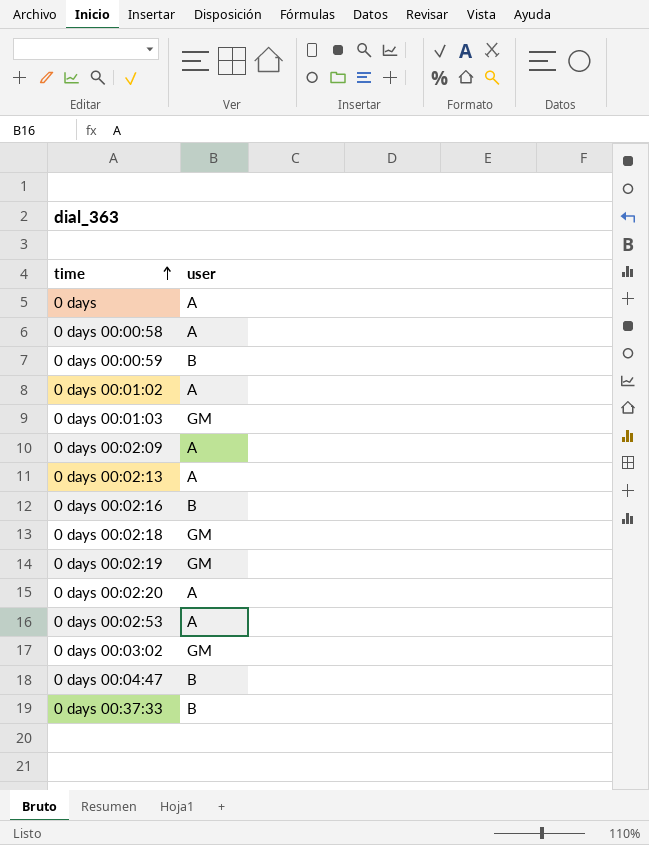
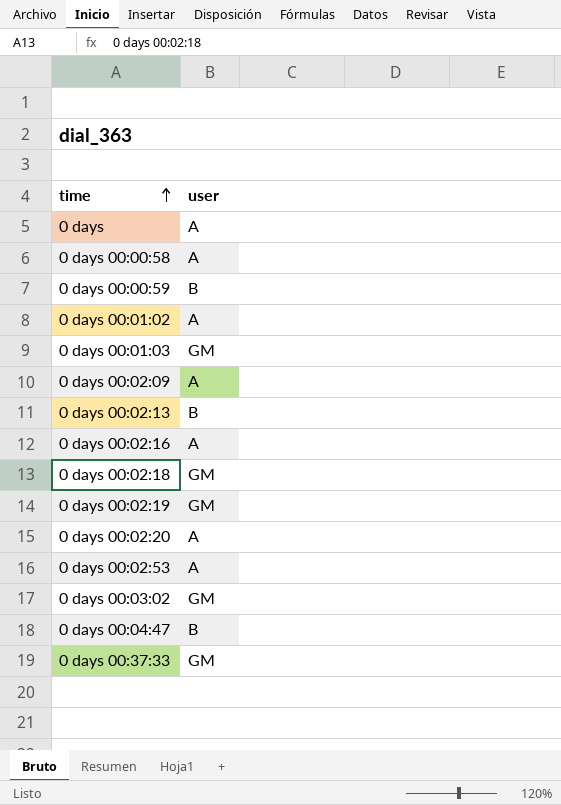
0 days 00:02:13 | user: A -> B
0 days 00:02:16 | user: B -> A
0 days 00:37:33 | user: B -> GM

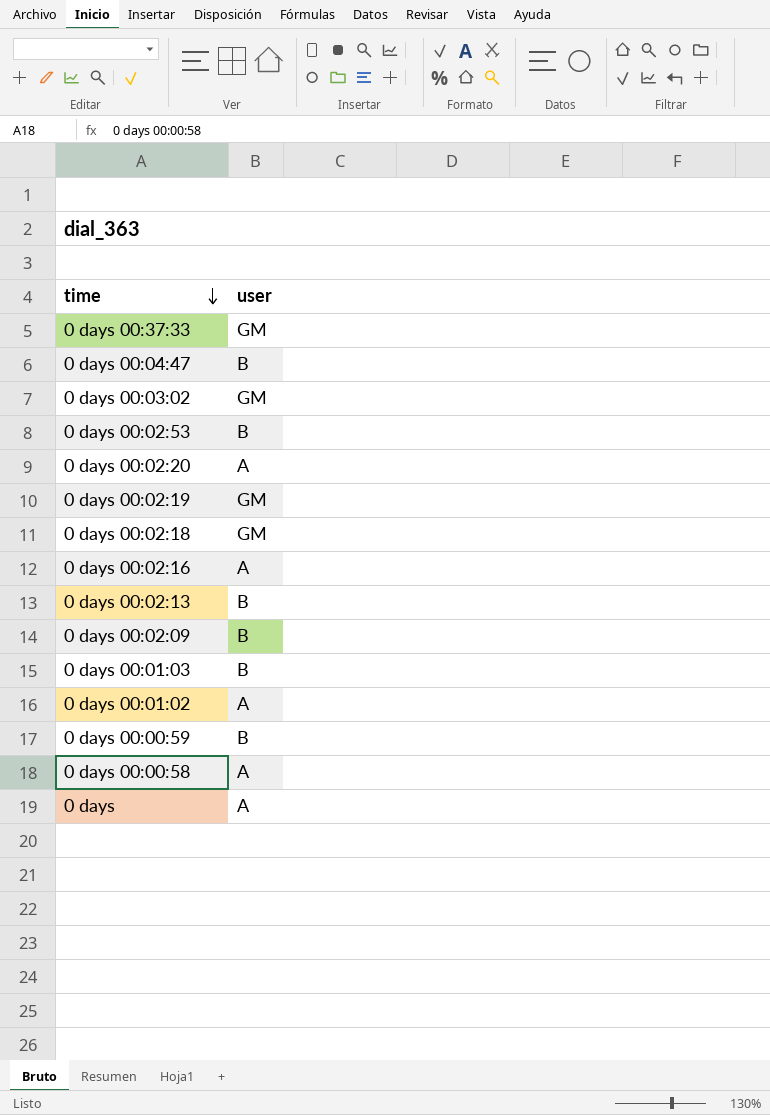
row order: time ascending -> time descending
0 days 00:02:53 | user: A -> B
0 days 00:02:09 | user: A -> B
0 days 00:01:03 | user: GM -> B

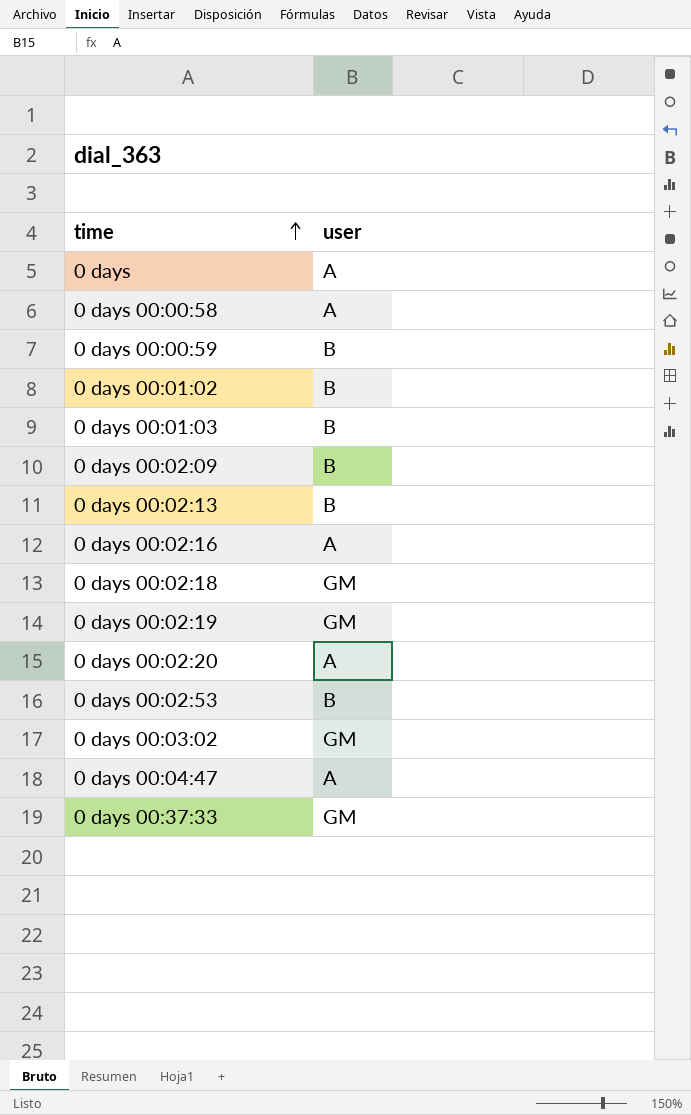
row order: time descending -> time ascending
0 days 00:01:02 | user: A -> B
0 days 00:04:47 | user: B -> A

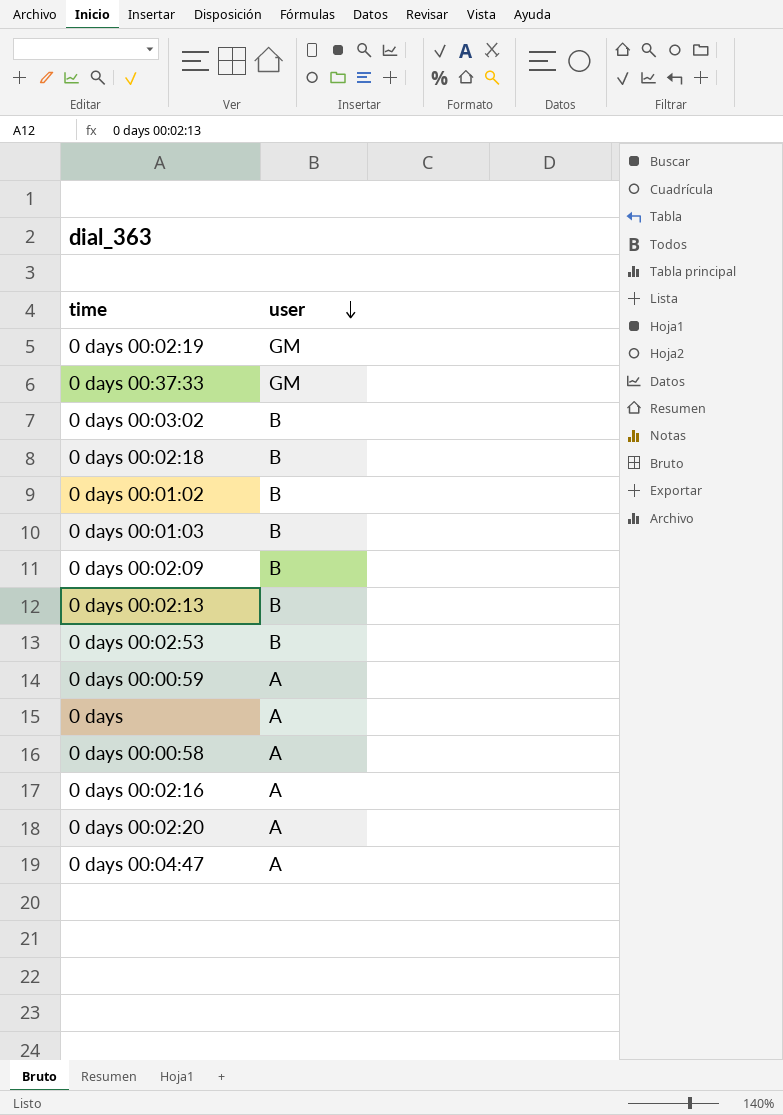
row order: time ascending -> user descending
0 days 00:03:02 | user: GM -> B
0 days 00:02:18 | user: GM -> B
0 days 00:00:59 | user: B -> A

